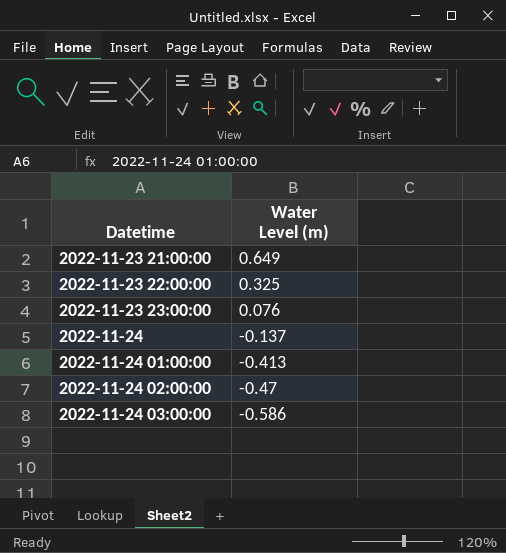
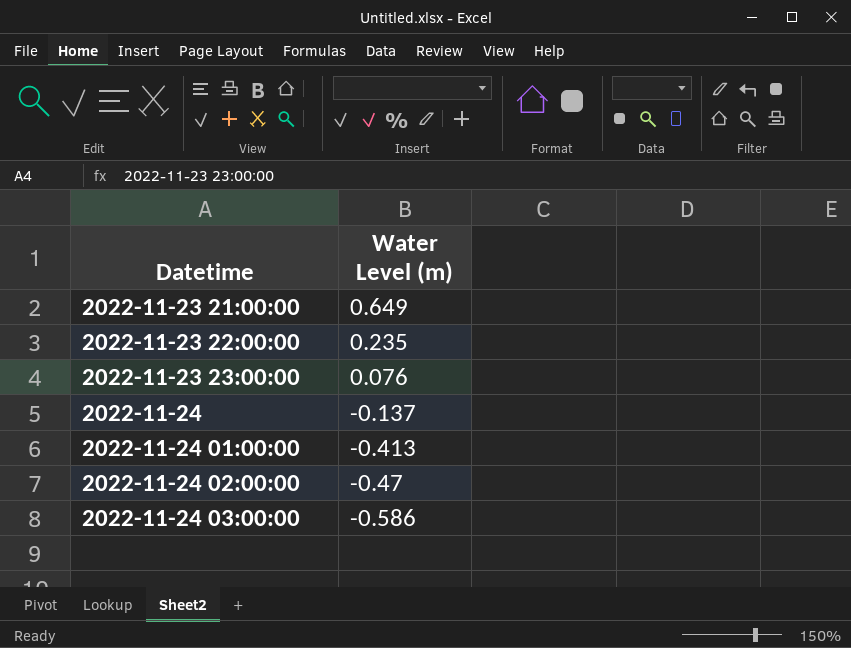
2022-11-23 22:00:00 | Water Level (m): 0.325 -> 0.235

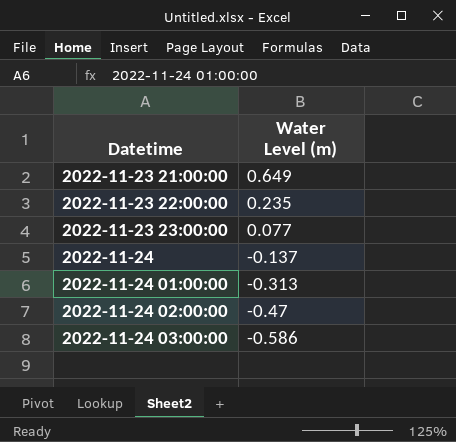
2022-11-23 23:00:00 | Water Level (m): 0.076 -> 0.077
2022-11-24 01:00:00 | Water Level (m): -0.413 -> -0.313

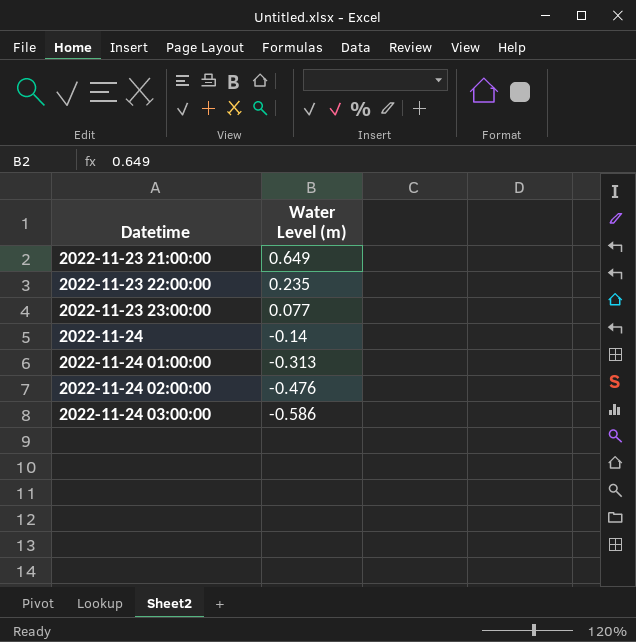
2022-11-24 | Water Level (m): -0.137 -> -0.14
2022-11-24 02:00:00 | Water Level (m): -0.47 -> -0.476

